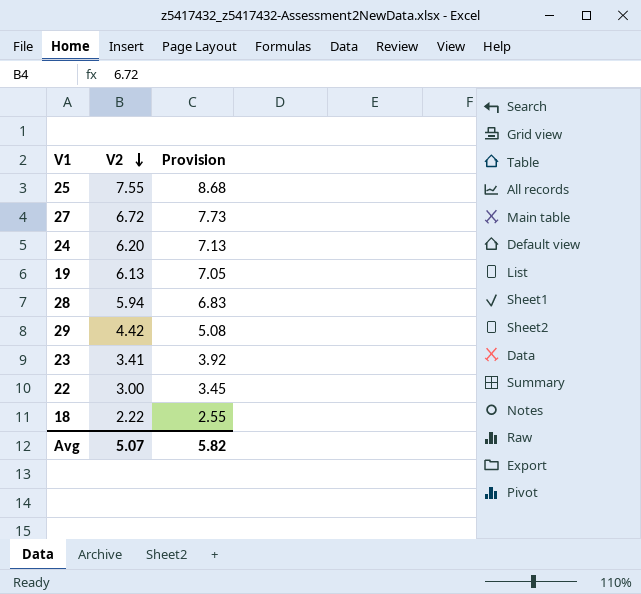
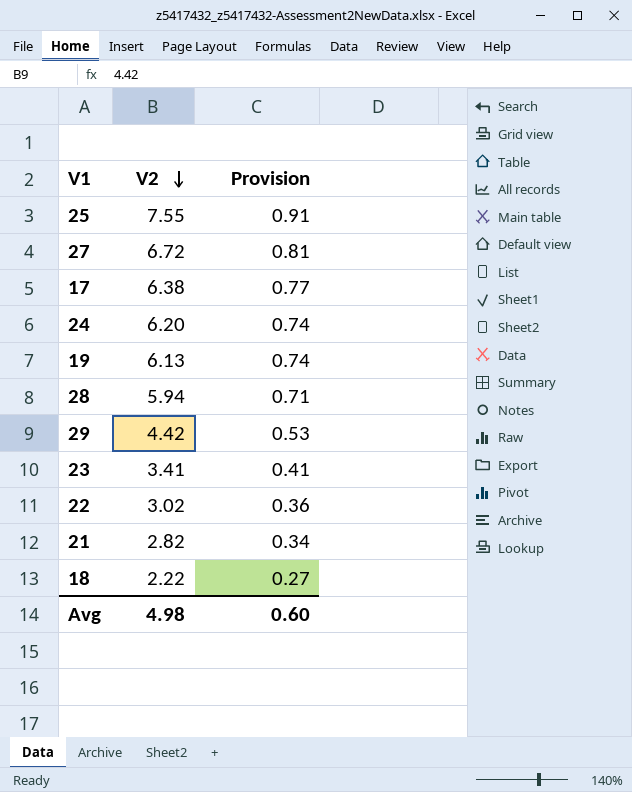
column Provision | formula: [V2] * 1.15 -> [V2] * 0.12
row 17: none -> 6.38 | 0.77
22 | V2: 3.00 -> 3.02
row 21: none -> 2.82 | 0.34
Avg | V2: 5.07 -> 4.98
Avg | Provision: 5.82 -> 0.60

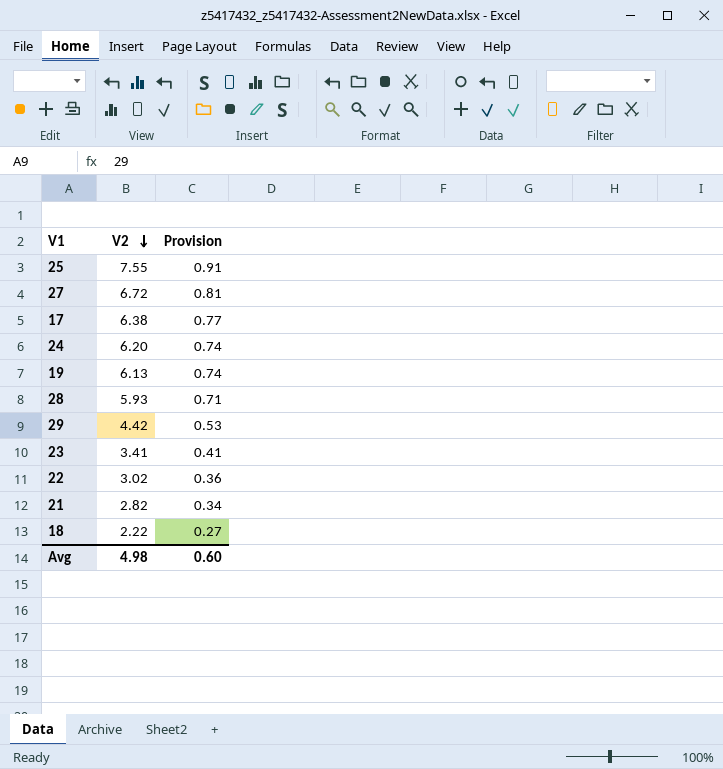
28 | V2: 5.94 -> 5.93

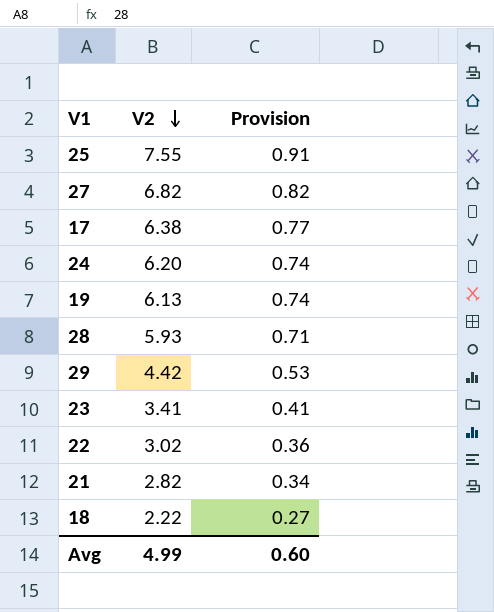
27 | V2: 6.72 -> 6.82
27 | Provision: 0.81 -> 0.82
Avg | V2: 4.98 -> 4.99

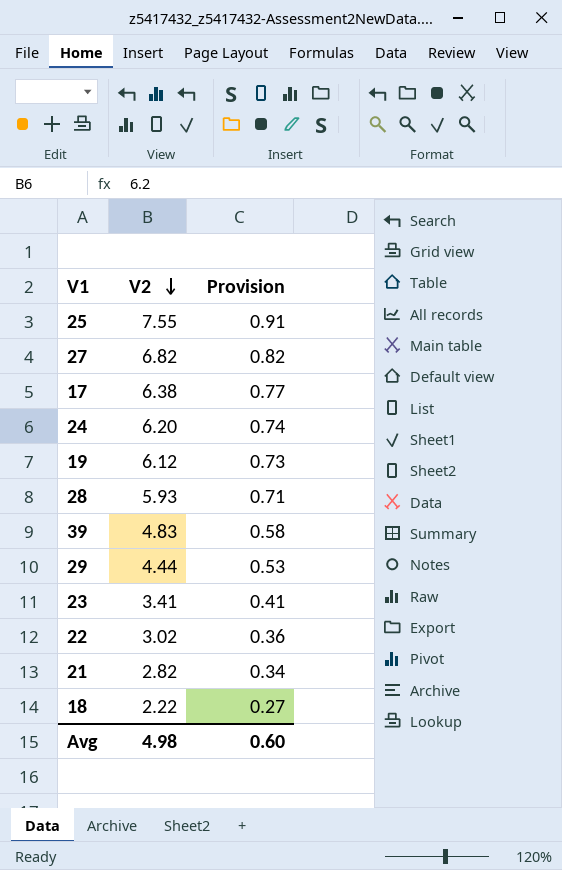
19 | V2: 6.13 -> 6.12
19 | Provision: 0.74 -> 0.73
row 39: none -> 4.83 | 0.58
29 | V2: 4.42 -> 4.44
Avg | V2: 4.99 -> 4.98

